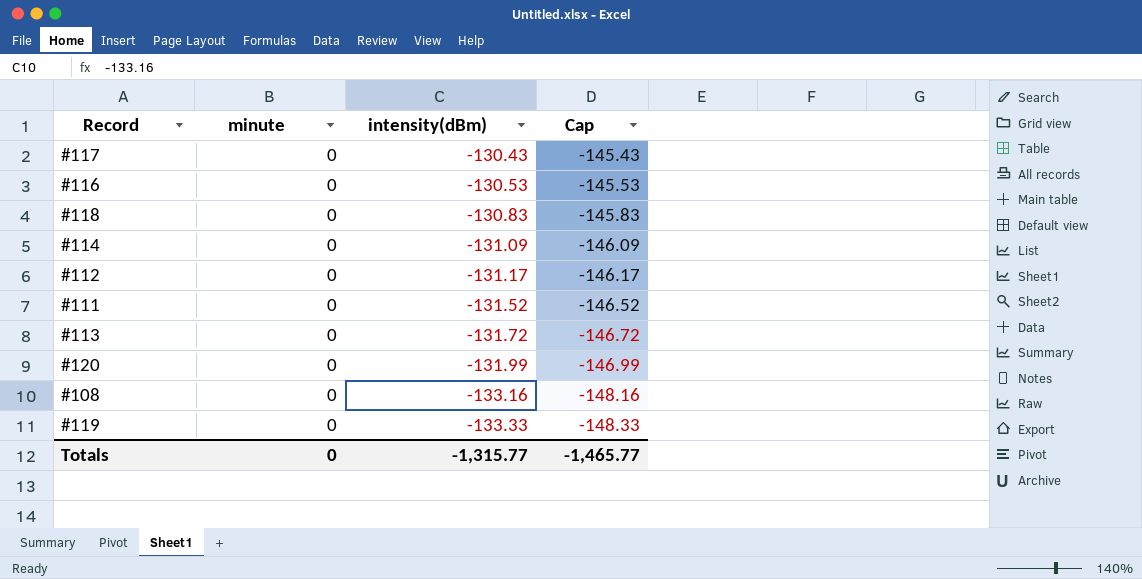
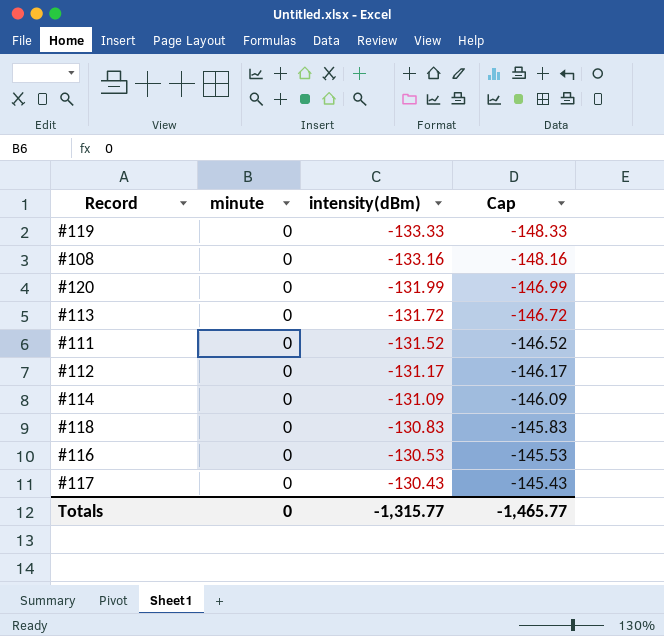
row order: intensity(dBm) descending -> intensity(dBm) ascending

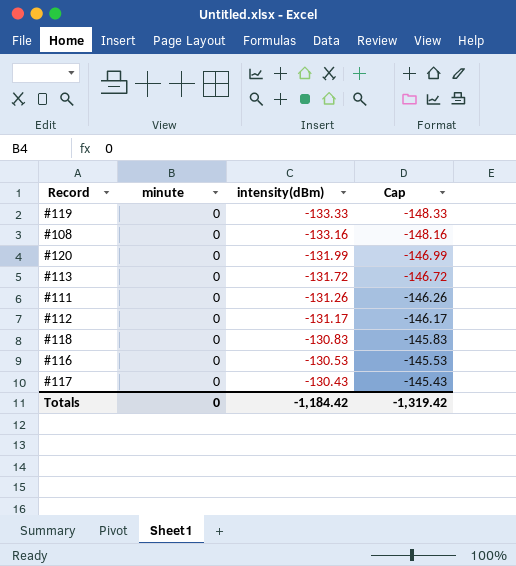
row #114: 0 | -131.09 | -146.09 -> none
#111 | intensity(dBm): -131.52 -> -131.26
#111 | Cap: -146.52 -> -146.26
Totals | intensity(dBm): -1,315.77 -> -1,184.42
Totals | Cap: -1,465.77 -> -1,319.42

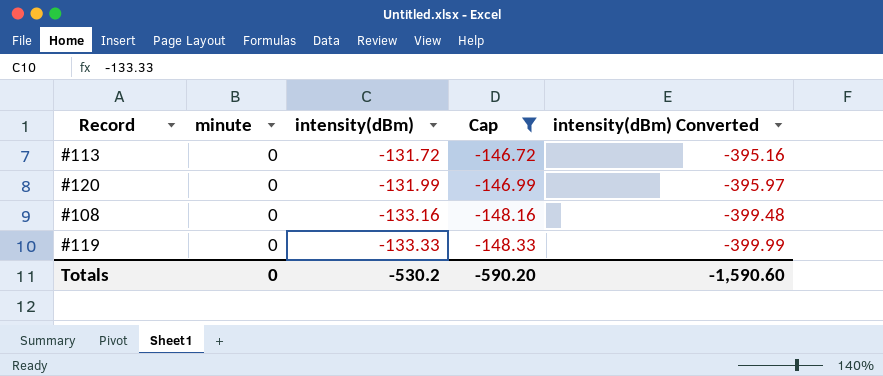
filter: none -> Cap <= -146.72
row order: intensity(dBm) ascending -> intensity(dBm) descending
column intensity(dBm) Converted | formula: none -> [intensity(dBm)] * 3
Totals | intensity(dBm): -1,184.42 -> -530.2
Totals | Cap: -1,319.42 -> -590.20

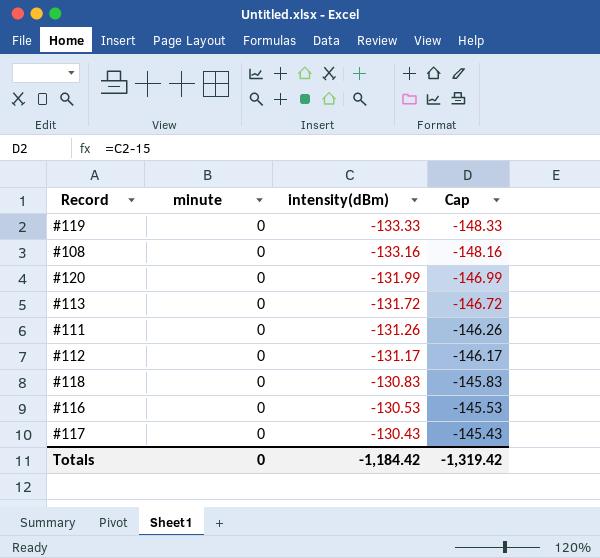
filter: Cap <= -146.72 -> none
row order: intensity(dBm) descending -> intensity(dBm) ascending
column intensity(dBm) Converted | formula: [intensity(dBm)] * 3 -> none
Totals | intensity(dBm): -530.2 -> -1,184.42
Totals | Cap: -590.20 -> -1,319.42

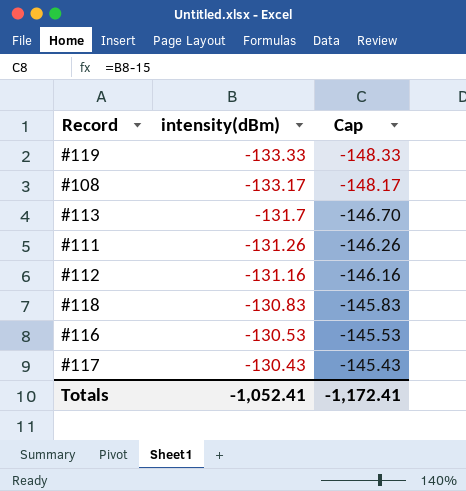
column minute | position: 2 -> none
row #120: 0 | -131.99 | -146.99 -> none
#108 | intensity(dBm): -133.16 -> -133.17
#108 | Cap: -148.16 -> -148.17
#113 | intensity(dBm): -131.72 -> -131.7
#113 | Cap: -146.72 -> -146.70
#112 | intensity(dBm): -131.17 -> -131.16
#112 | Cap: -146.17 -> -146.16
Totals | intensity(dBm): -1,184.42 -> -1,052.41
Totals | Cap: -1,319.42 -> -1,172.41

